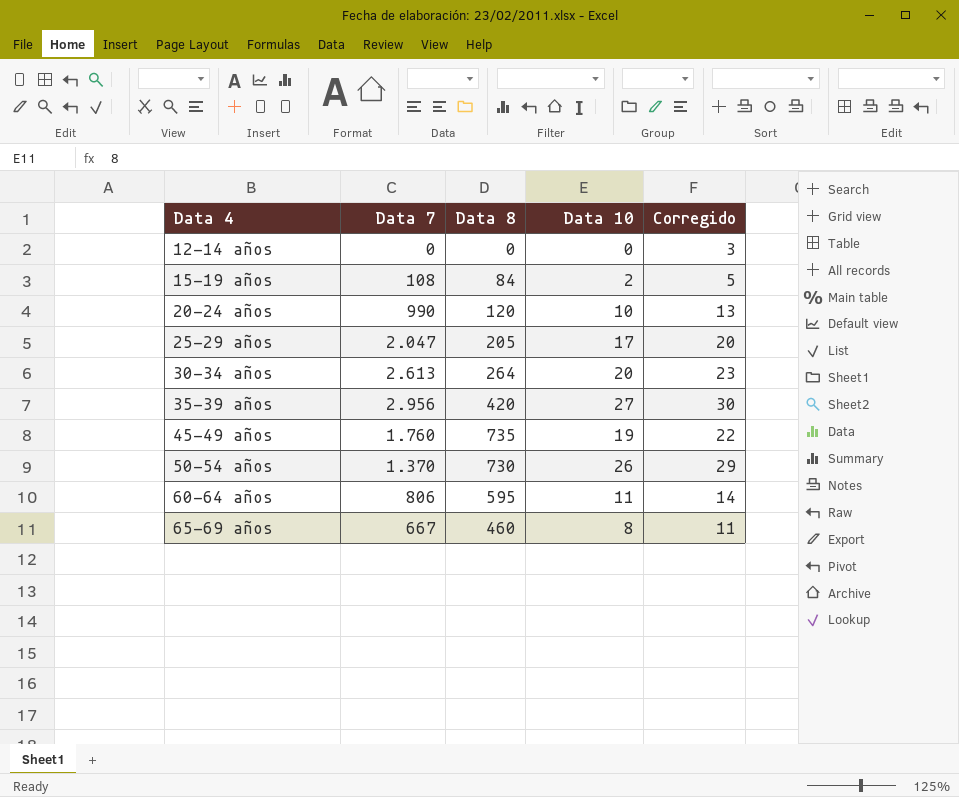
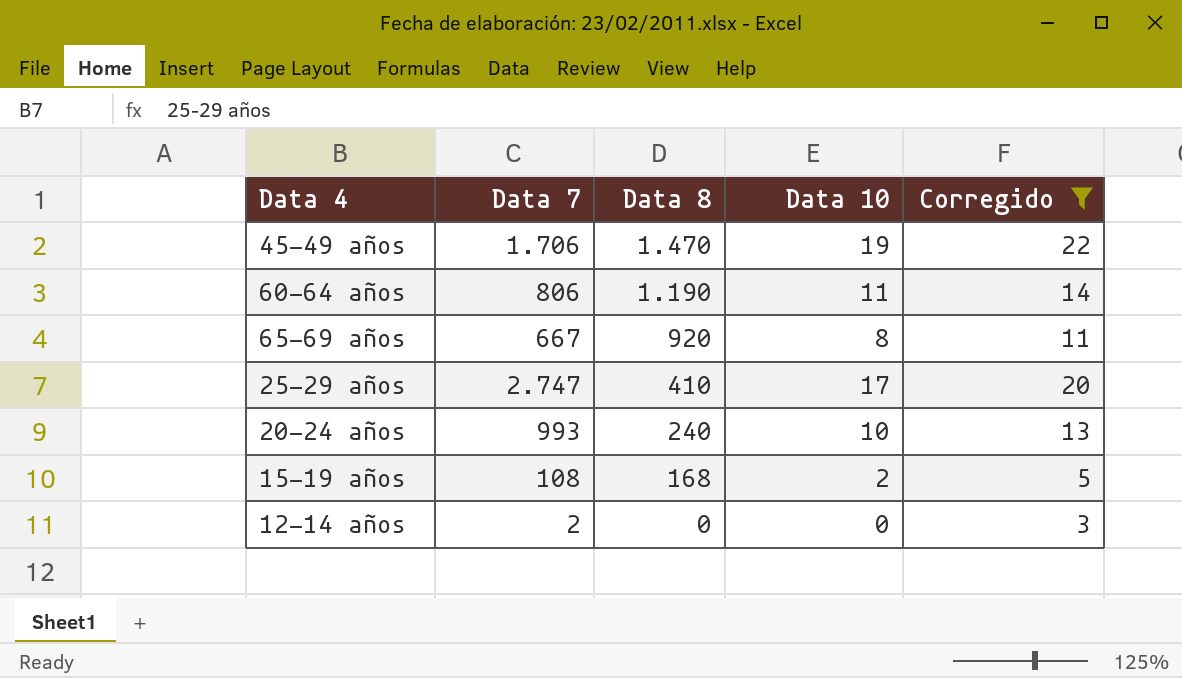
filter: none -> Corregido <= 22
row order: Data 4 ascending -> Data 8 descending
45-49 años | Data 7: 1.760 -> 1.706
45-49 años | Data 8: 735 -> 1.470
60-64 años | Data 8: 595 -> 1.190
65-69 años | Data 8: 460 -> 920
25-29 años | Data 7: 2.047 -> 2.747
25-29 años | Data 8: 205 -> 410
20-24 años | Data 7: 990 -> 993
20-24 años | Data 8: 120 -> 240
15-19 años | Data 8: 84 -> 168
12-14 años | Data 7: 0 -> 2

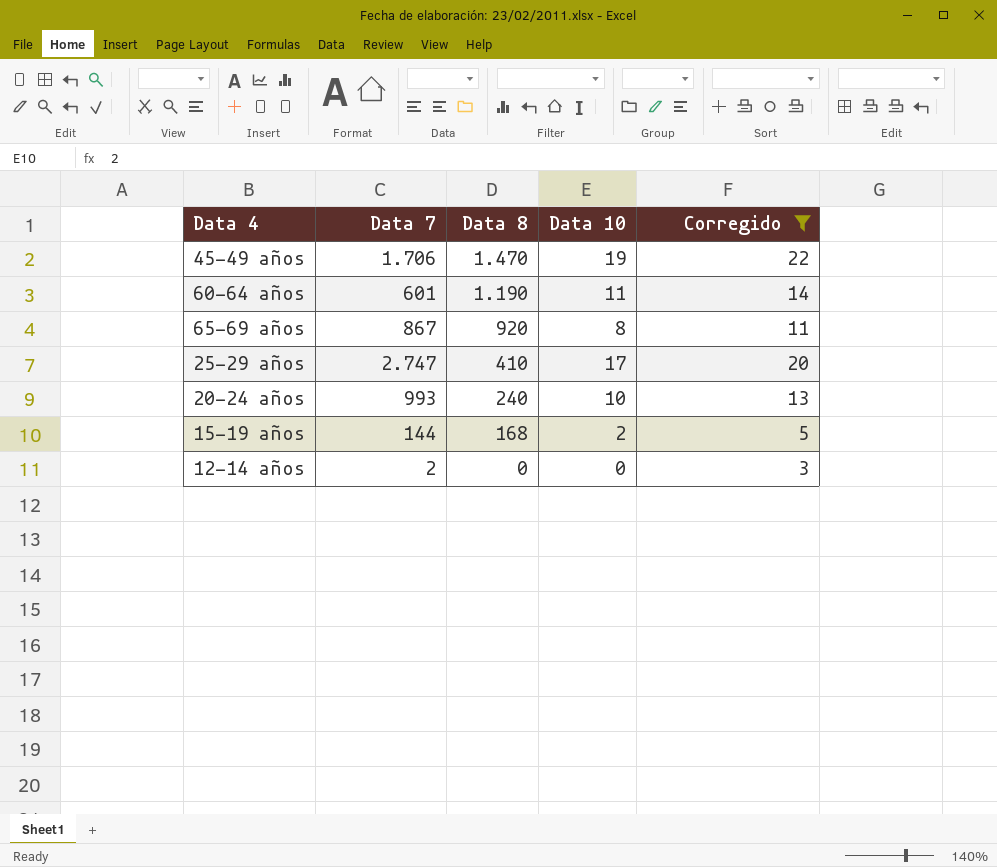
60-64 años | Data 7: 806 -> 601
65-69 años | Data 7: 667 -> 867
15-19 años | Data 7: 108 -> 144

